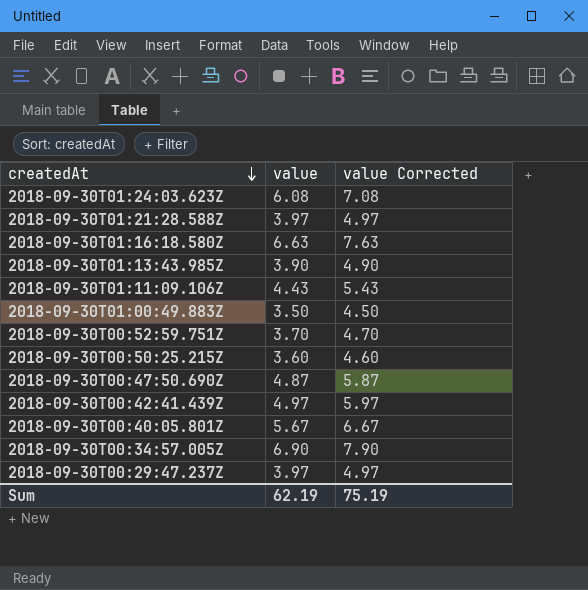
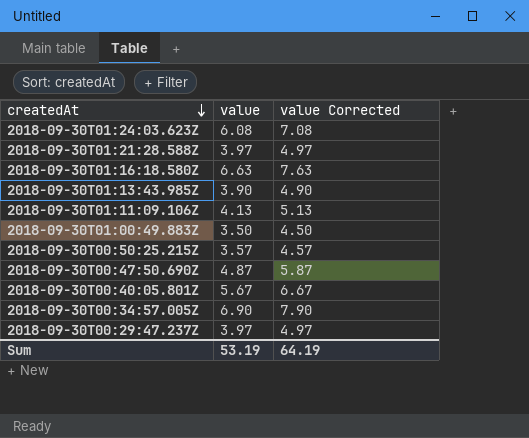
row 2018-09-30T00:52:59.751Z: 3.70 | 4.70 -> none
row 2018-09-30T00:42:41.439Z: 4.97 | 5.97 -> none
2018-09-30T01:11:09.106Z | value: 4.43 -> 4.13
2018-09-30T01:11:09.106Z | value Corrected: 5.43 -> 5.13
2018-09-30T00:50:25.215Z | value: 3.60 -> 3.57
2018-09-30T00:50:25.215Z | value Corrected: 4.60 -> 4.57
Sum | value: 62.19 -> 53.19
Sum | value Corrected: 75.19 -> 64.19

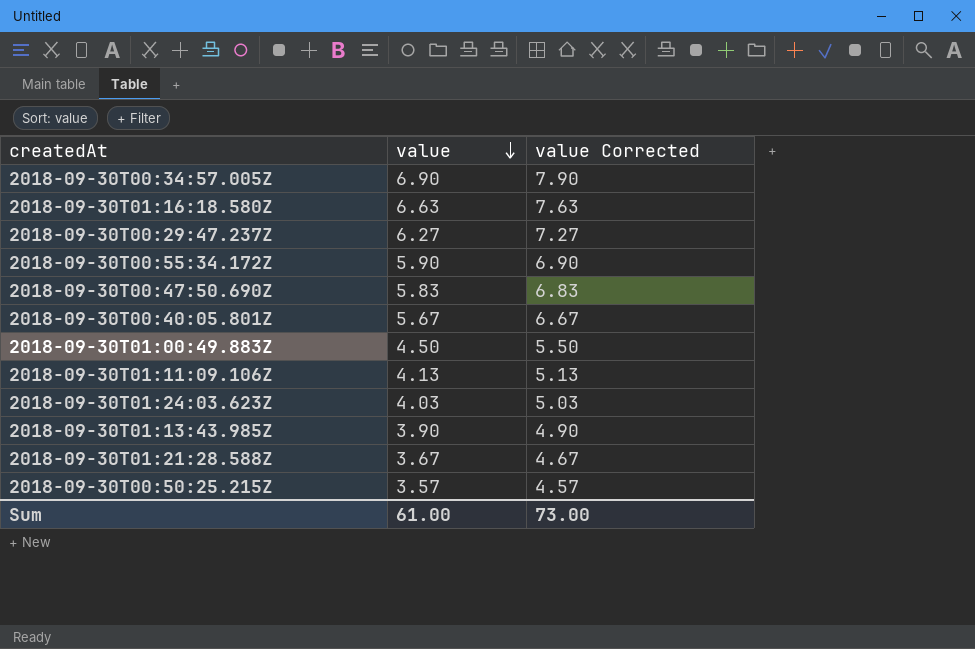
row order: createdAt descending -> value descending
2018-09-30T00:29:47.237Z | value: 3.97 -> 6.27
2018-09-30T00:29:47.237Z | value Corrected: 4.97 -> 7.27
row 2018-09-30T00:55:34.172Z: none -> 5.90 | 6.90
2018-09-30T00:47:50.690Z | value: 4.87 -> 5.83
2018-09-30T00:47:50.690Z | value Corrected: 5.87 -> 6.83
2018-09-30T01:00:49.883Z | value: 3.50 -> 4.50
2018-09-30T01:00:49.883Z | value Corrected: 4.50 -> 5.50
2018-09-30T01:24:03.623Z | value: 6.08 -> 4.03
2018-09-30T01:24:03.623Z | value Corrected: 7.08 -> 5.03
2018-09-30T01:21:28.588Z | value: 3.97 -> 3.67
2018-09-30T01:21:28.588Z | value Corrected: 4.97 -> 4.67
Sum | value: 53.19 -> 61.00
Sum | value Corrected: 64.19 -> 73.00

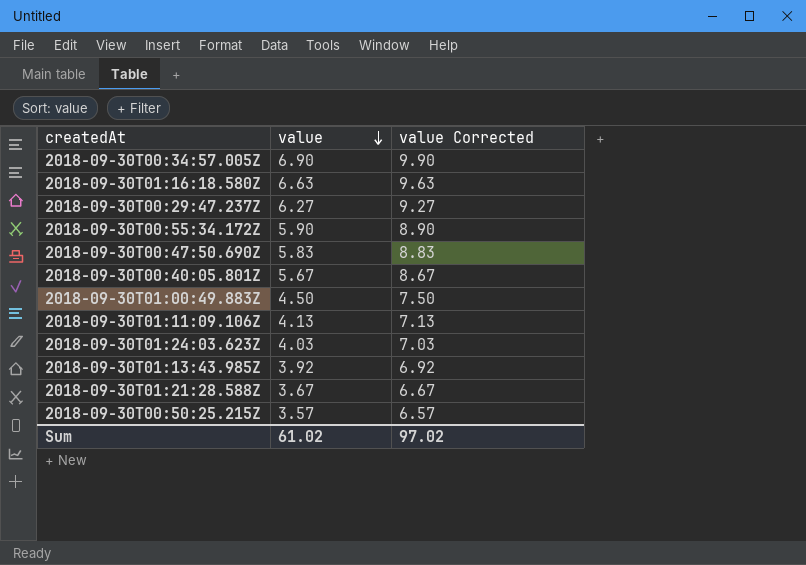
column value Corrected | formula: [value] + 1 -> [value] + 3
2018-09-30T01:13:43.985Z | value: 3.90 -> 3.92
Sum | value: 61.00 -> 61.02
Sum | value Corrected: 73.00 -> 97.02

